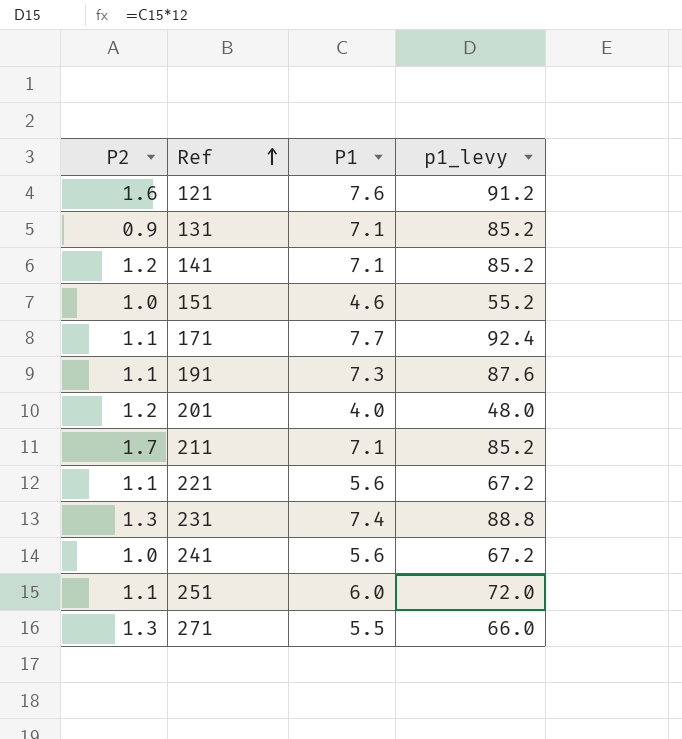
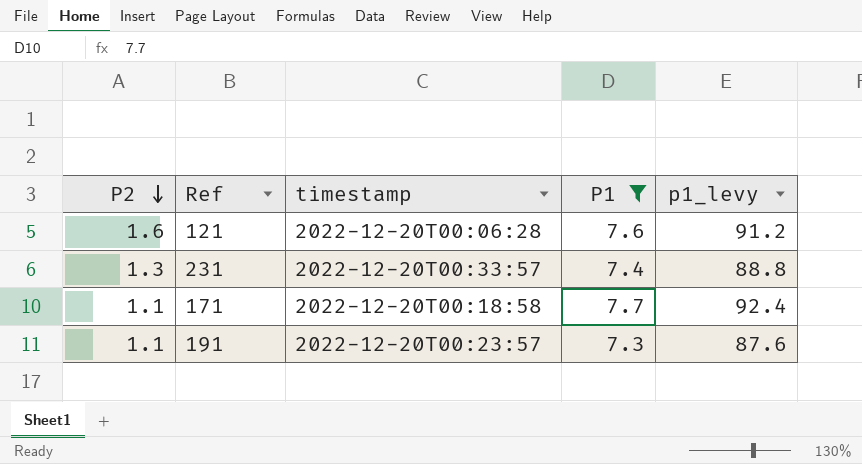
filter: none -> P1 >= 7.3
row order: Ref ascending -> P2 descending
column timestamp | position: none -> 3

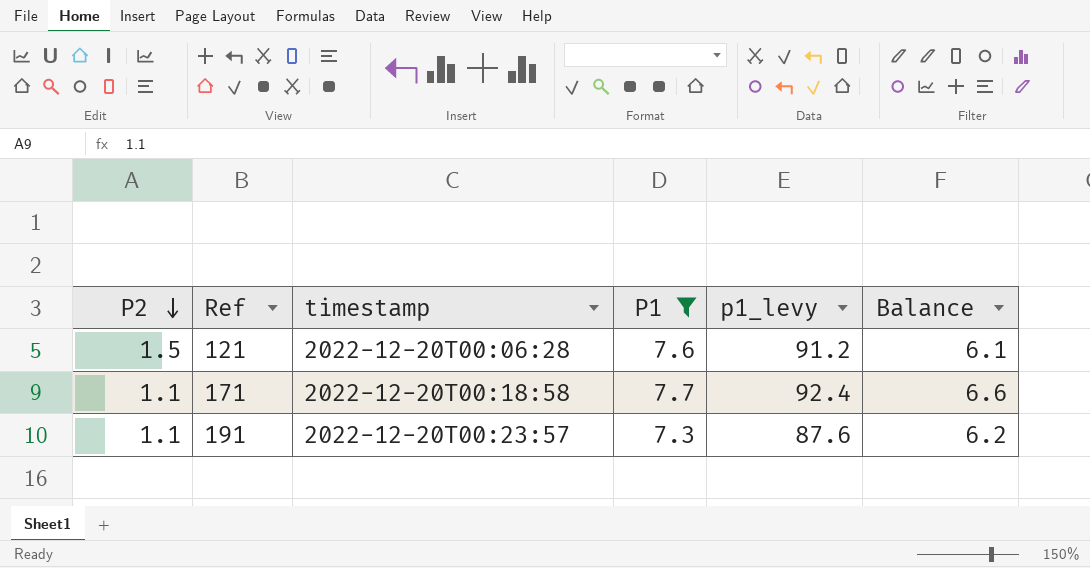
column Balance | formula: none -> [P1] - [P2]
row 231: 1.3 | 2022-12-20T00:33:57 | 7.4 | 88.8 -> none
121 | P2: 1.6 -> 1.5

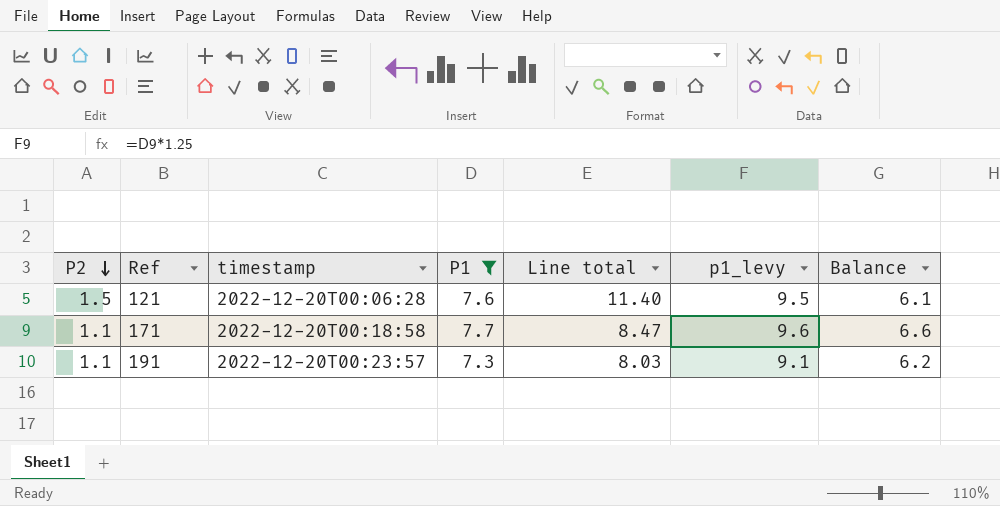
column Line total | formula: none -> [P2] * [P1]
column p1_levy | formula: [P1] * 12 -> [P1] * 1.25

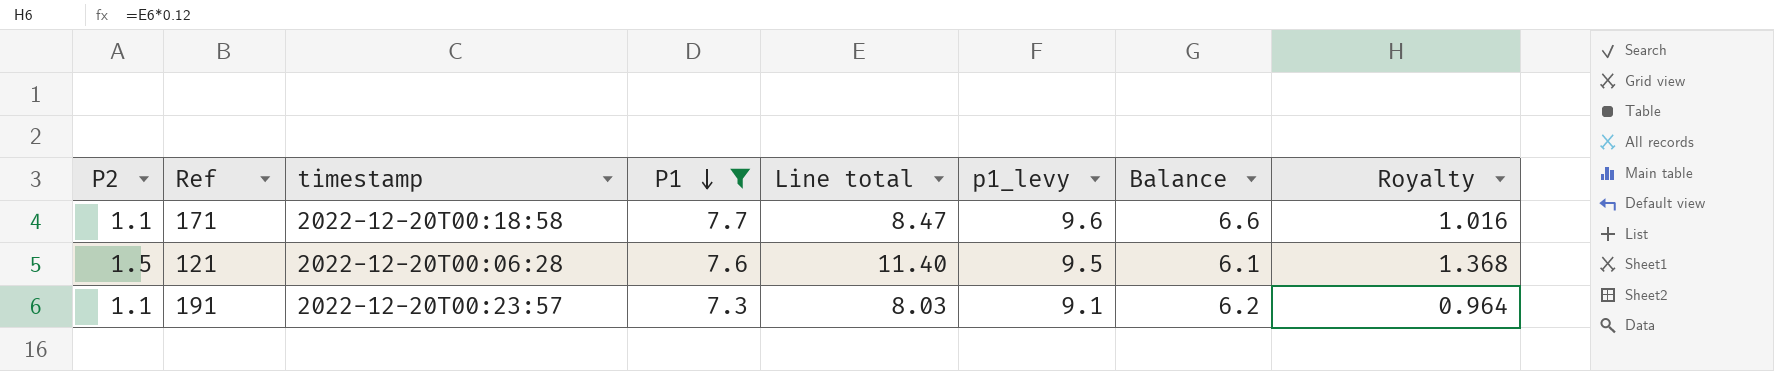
row order: P2 descending -> P1 descending
column Royalty | formula: none -> [Line total] * 0.12

